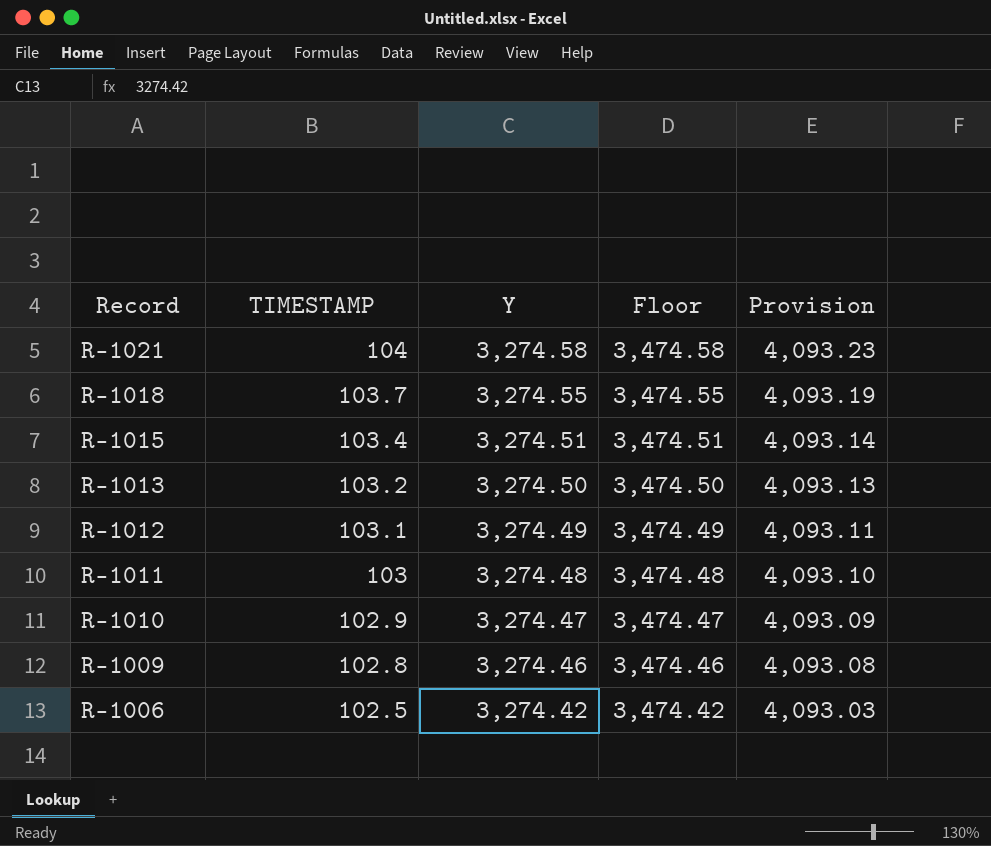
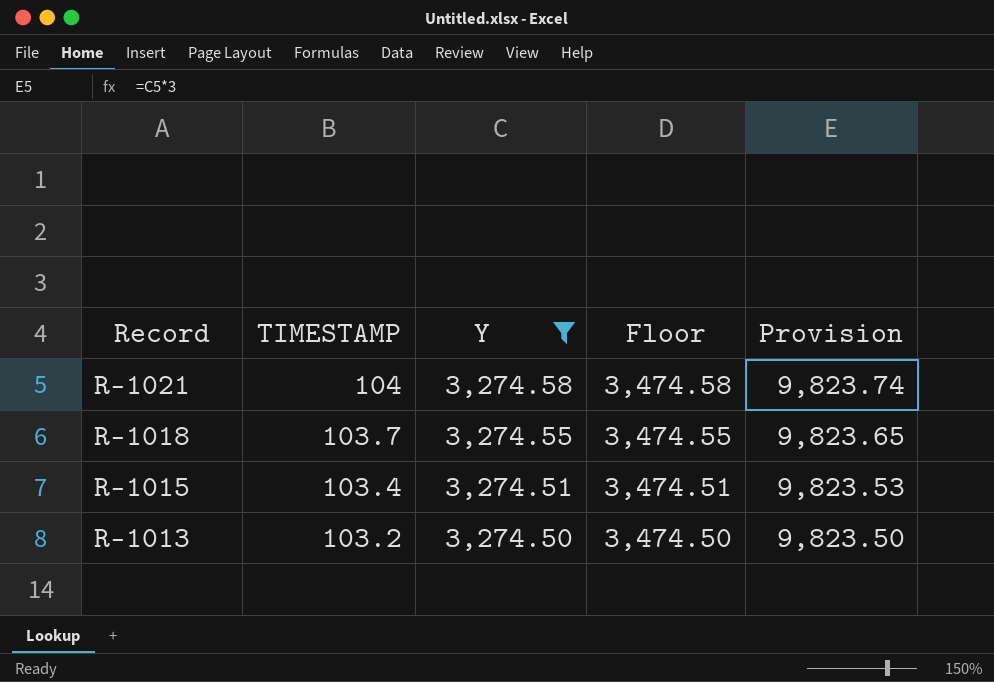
filter: none -> Y >= 3,274.50
column Provision | formula: [Y] * 1.25 -> [Y] * 3

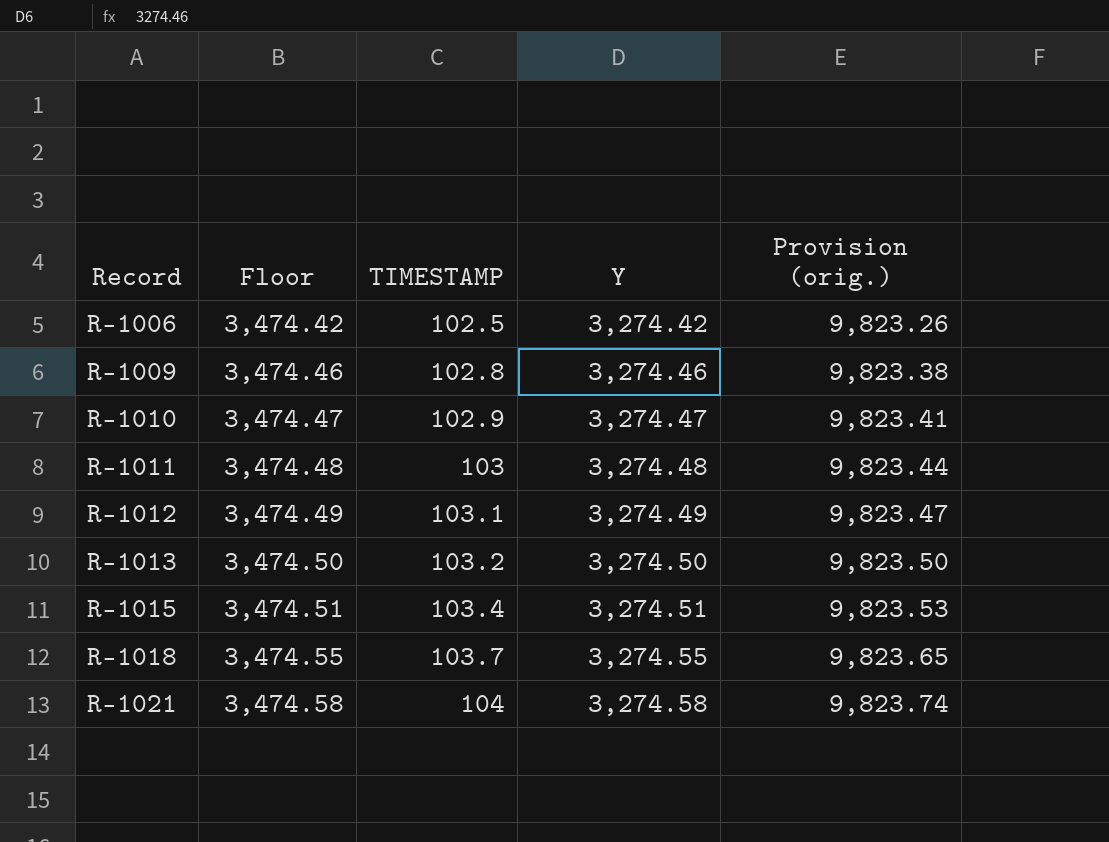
filter: Y >= 3,274.50 -> none
row order: Record descending -> Record ascending
column Floor | position: 4 -> 2
column name: Provision -> Provision (orig.)

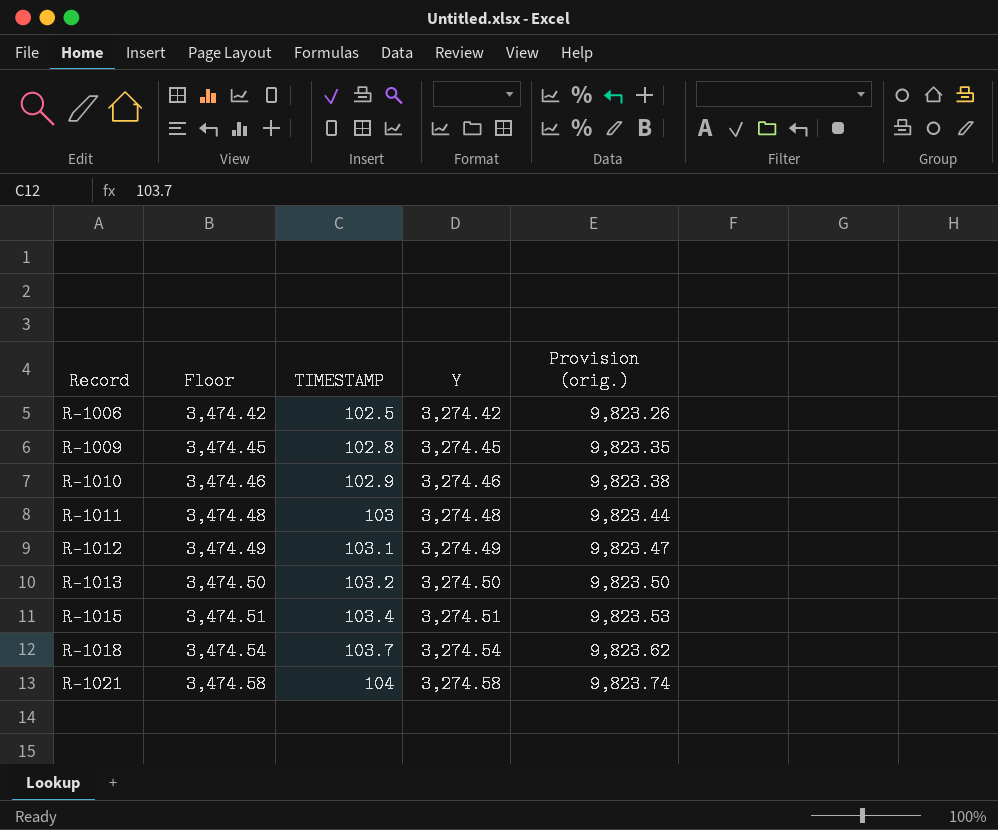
R-1009 | Floor: 3,474.46 -> 3,474.45
R-1009 | Y: 3,274.46 -> 3,274.45
R-1009 | Provision (orig.): 9,823.38 -> 9,823.35
R-1010 | Floor: 3,474.47 -> 3,474.46
R-1010 | Y: 3,274.47 -> 3,274.46
R-1010 | Provision (orig.): 9,823.41 -> 9,823.38
R-1018 | Floor: 3,474.55 -> 3,474.54
R-1018 | Y: 3,274.55 -> 3,274.54
R-1018 | Provision (orig.): 9,823.65 -> 9,823.62

